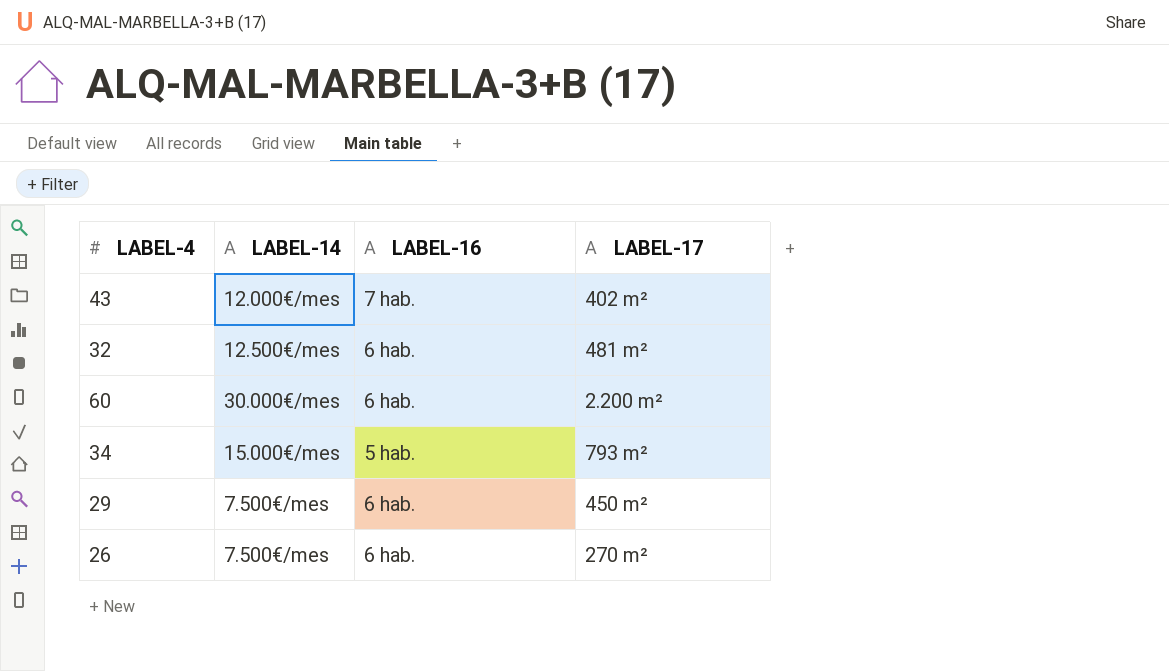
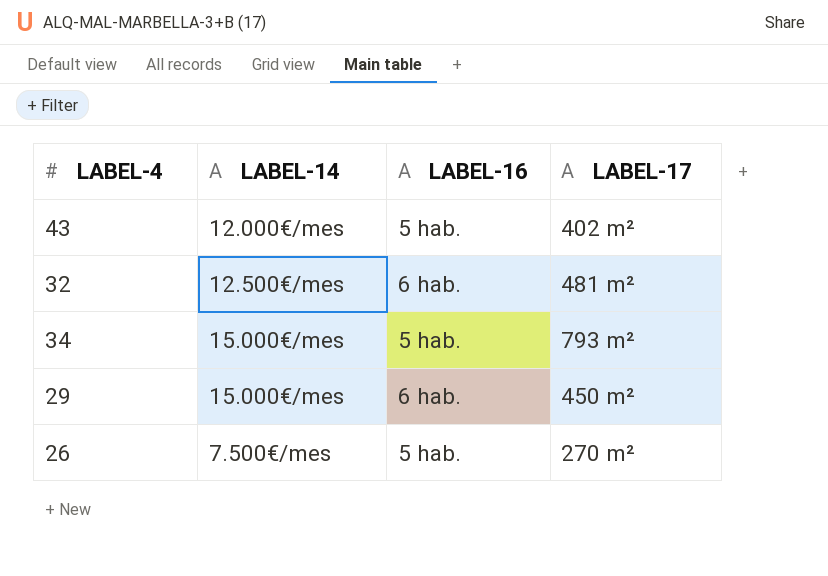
row 60: 30.000€/mes | 6 hab. | 2.200 m² -> none
43 | LABEL-16: 7 hab. -> 5 hab.
29 | LABEL-14: 7.500€/mes -> 15.000€/mes
26 | LABEL-16: 6 hab. -> 5 hab.

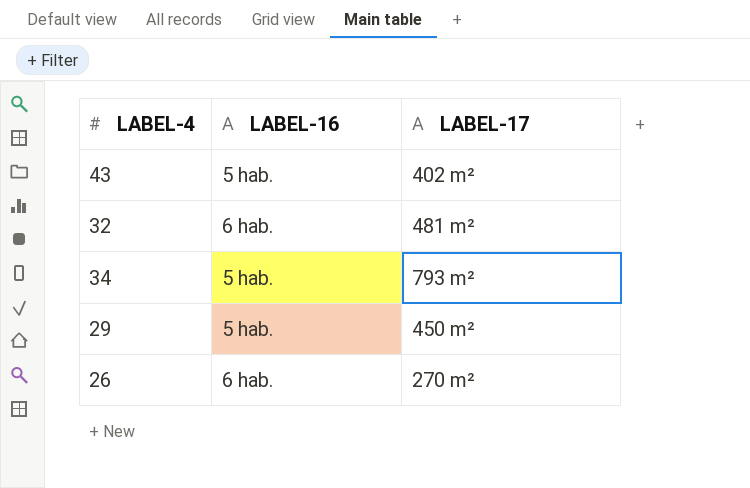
column LABEL-14 | position: 2 -> none
29 | LABEL-16: 6 hab. -> 5 hab.
26 | LABEL-16: 5 hab. -> 6 hab.

